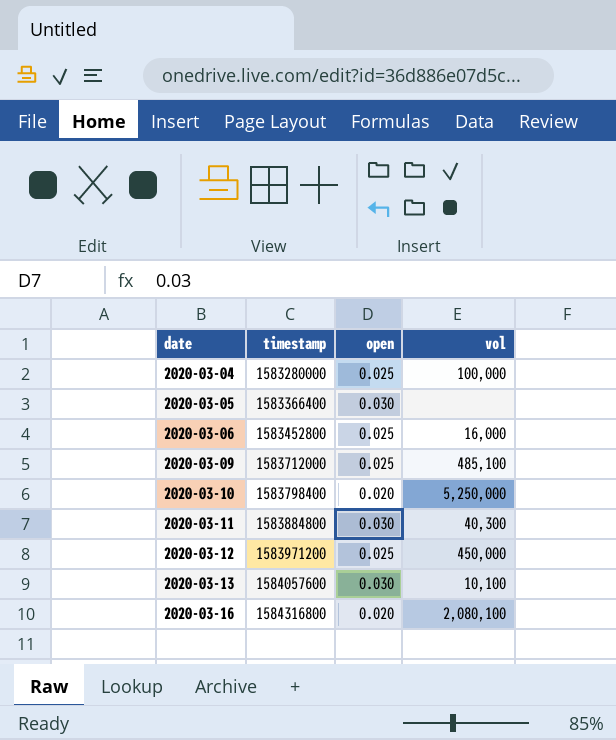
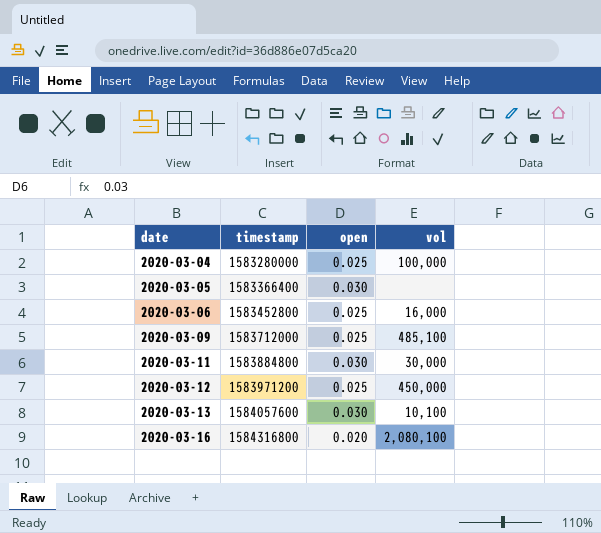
row 2020-03-10: 1583798400 | 0.020 | 5,250,000 -> none
2020-03-11 | vol: 40,300 -> 30,000

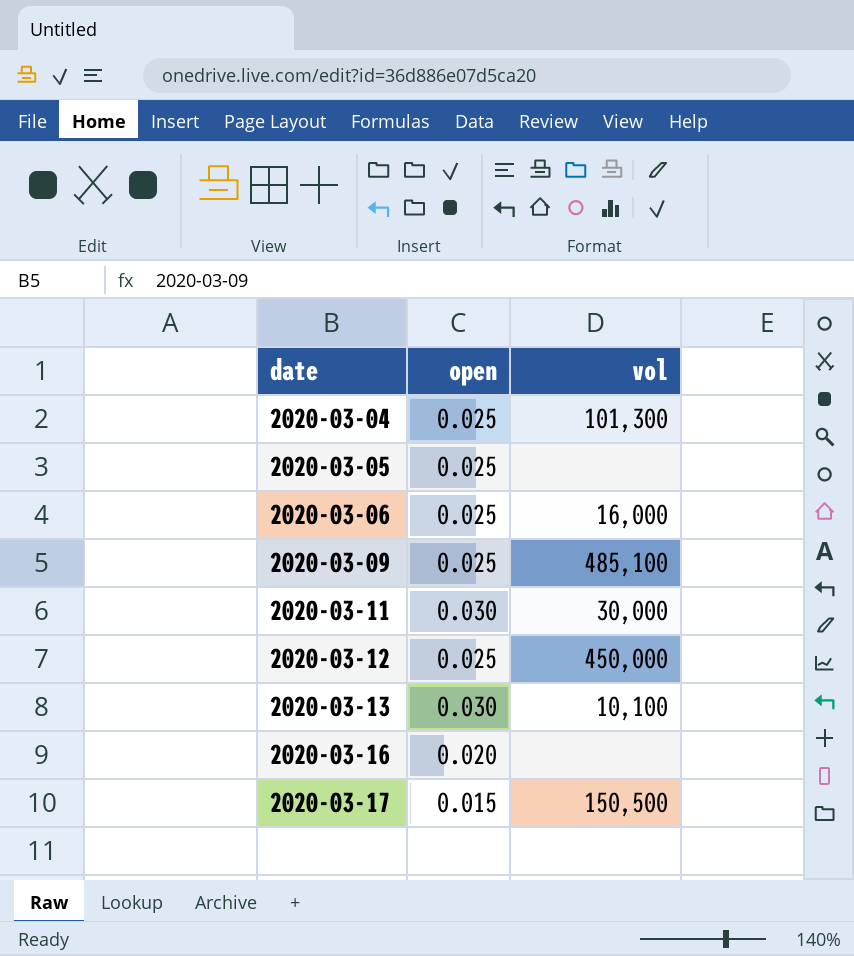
column timestamp | position: 2 -> none
2020-03-04 | vol: 100,000 -> 101,300
2020-03-05 | open: 0.030 -> 0.025
2020-03-16 | vol: 2,080,100 -> none
row 2020-03-17: none -> 0.015 | 150,500

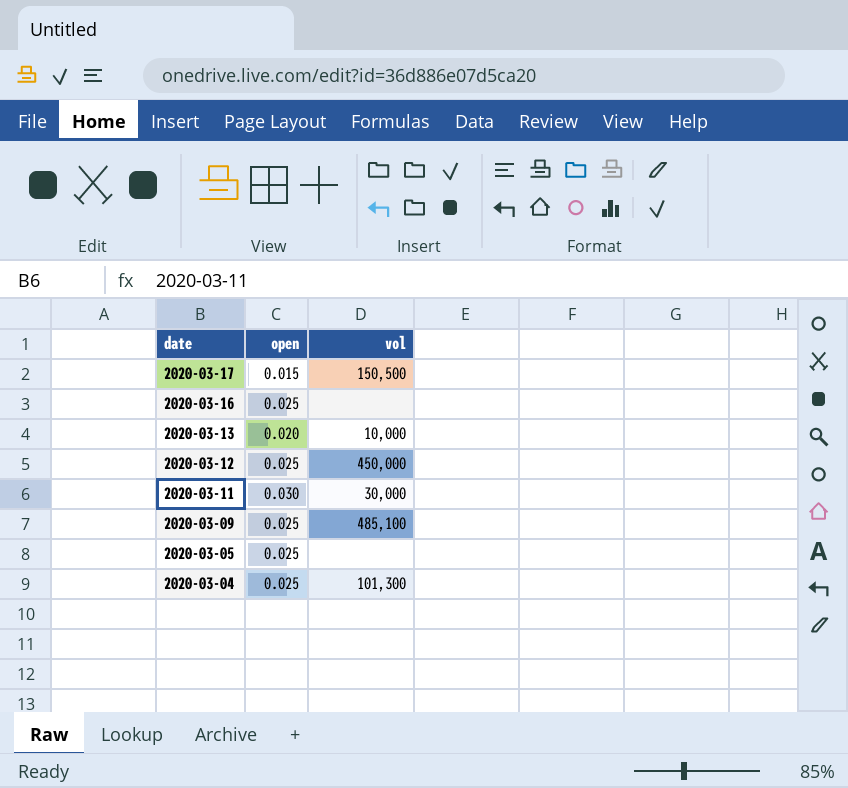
row order: date ascending -> date descending
row 2020-03-06: 0.025 | 16,000 -> none
2020-03-16 | open: 0.020 -> 0.025
2020-03-13 | open: 0.030 -> 0.020
2020-03-13 | vol: 10,100 -> 10,000

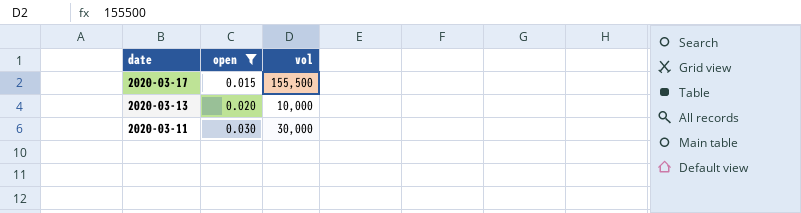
filter: none -> open != 0.025
2020-03-17 | vol: 150,500 -> 155,500

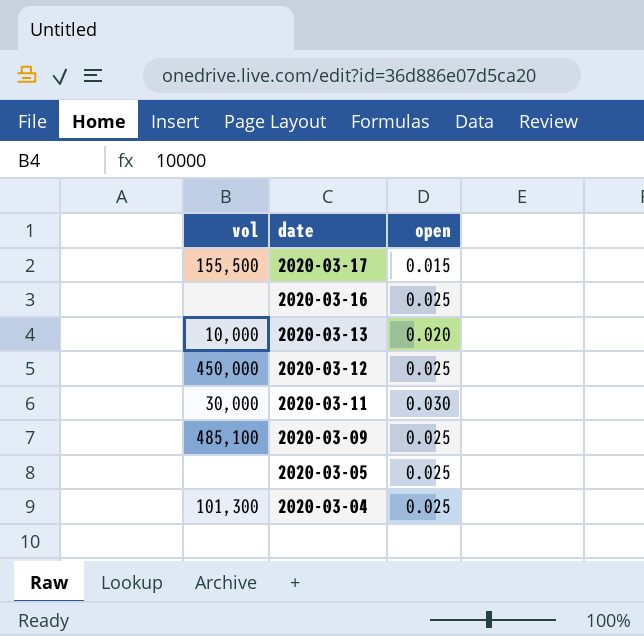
filter: open != 0.025 -> none
column vol | position: 3 -> 1

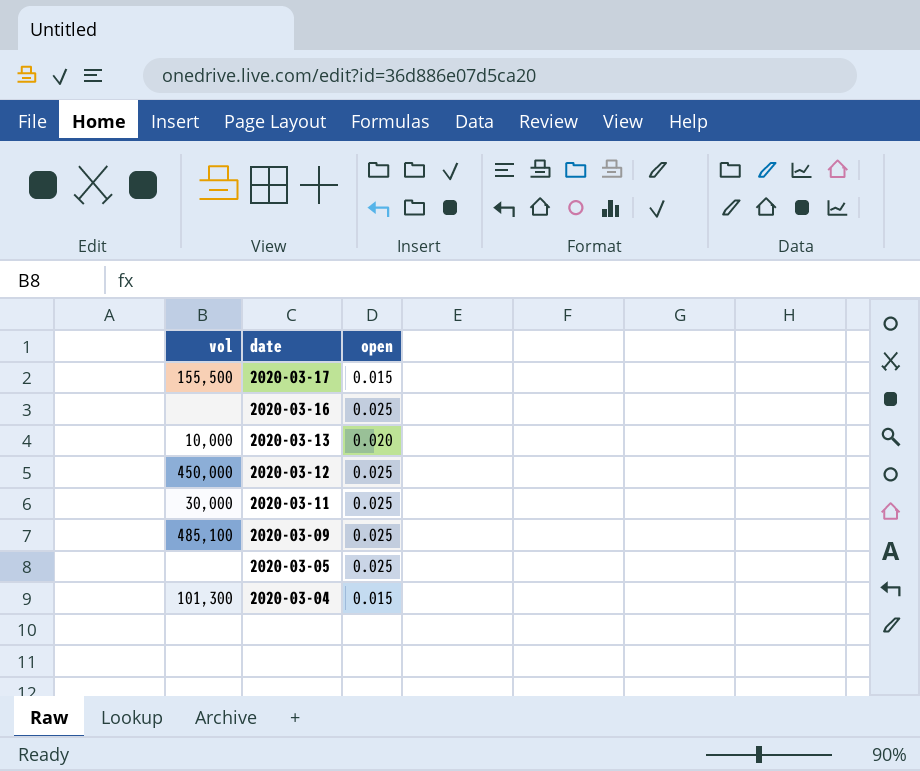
2020-03-11 | open: 0.030 -> 0.025
2020-03-04 | open: 0.025 -> 0.015

